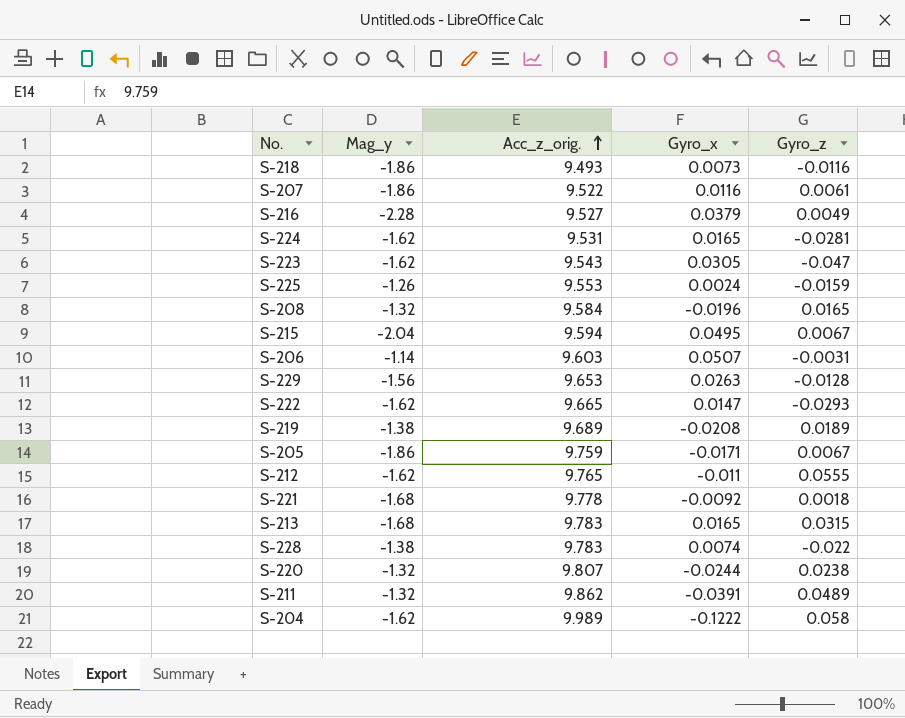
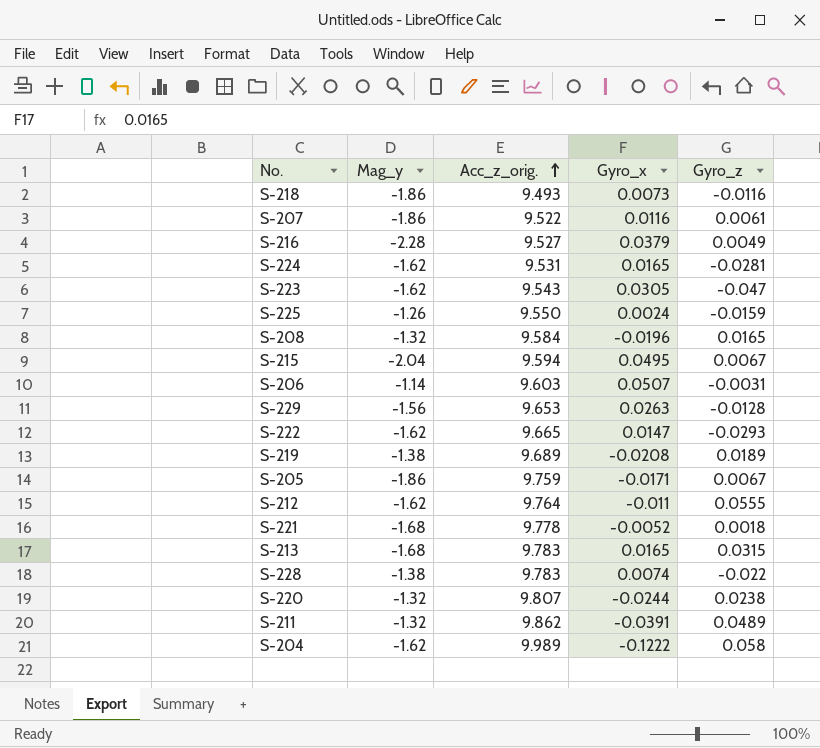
S-225 | Acc_z_orig.: 9.553 -> 9.550
S-212 | Acc_z_orig.: 9.765 -> 9.764
S-221 | Gyro_x: -0.0092 -> -0.0052

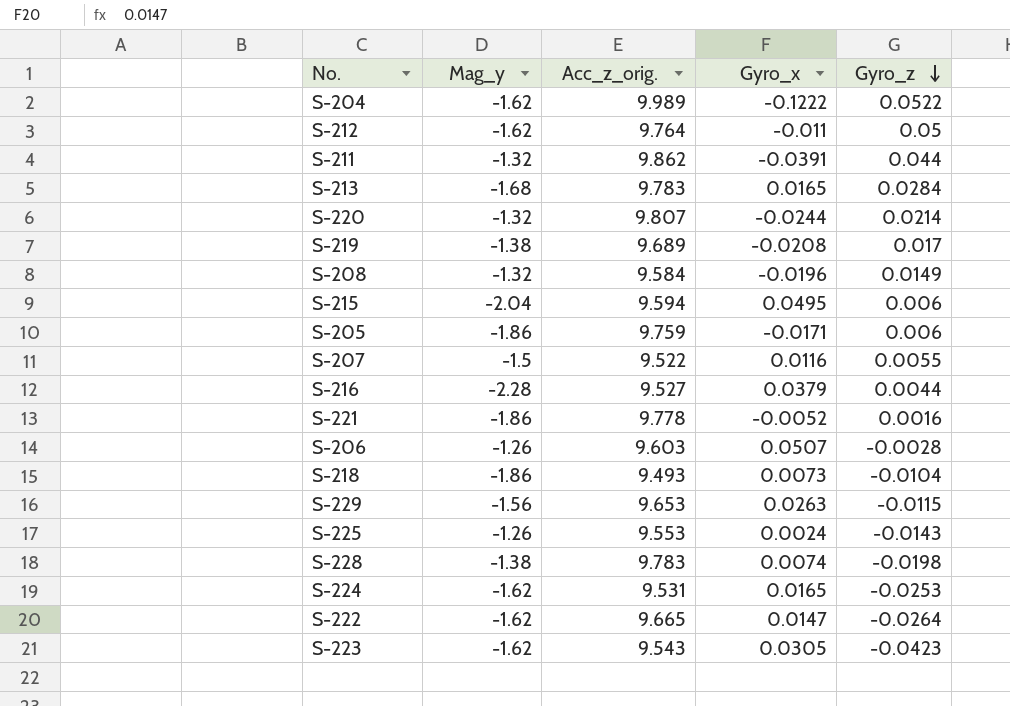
row order: Acc_z_orig. ascending -> Gyro_z descending
S-204 | Gyro_z: 0.058 -> 0.0522
S-212 | Gyro_z: 0.0555 -> 0.05
S-211 | Gyro_z: 0.0489 -> 0.044
S-213 | Gyro_z: 0.0315 -> 0.0284
S-220 | Gyro_z: 0.0238 -> 0.0214
S-219 | Gyro_z: 0.0189 -> 0.017
S-208 | Gyro_z: 0.0165 -> 0.0149
S-215 | Gyro_z: 0.0067 -> 0.006
S-205 | Gyro_z: 0.0067 -> 0.006
S-207 | Mag_y: -1.86 -> -1.5
S-207 | Gyro_z: 0.0061 -> 0.0055
S-216 | Gyro_z: 0.0049 -> 0.0044
S-221 | Mag_y: -1.68 -> -1.86
S-221 | Gyro_z: 0.0018 -> 0.0016
S-206 | Mag_y: -1.14 -> -1.26
S-206 | Gyro_z: -0.0031 -> -0.0028
S-218 | Gyro_z: -0.0116 -> -0.0104
S-229 | Gyro_z: -0.0128 -> -0.0115
S-225 | Acc_z_orig.: 9.550 -> 9.553
S-225 | Gyro_z: -0.0159 -> -0.0143
S-228 | Gyro_z: -0.022 -> -0.0198
S-224 | Gyro_z: -0.0281 -> -0.0253
S-222 | Gyro_z: -0.0293 -> -0.0264
S-223 | Gyro_z: -0.047 -> -0.0423

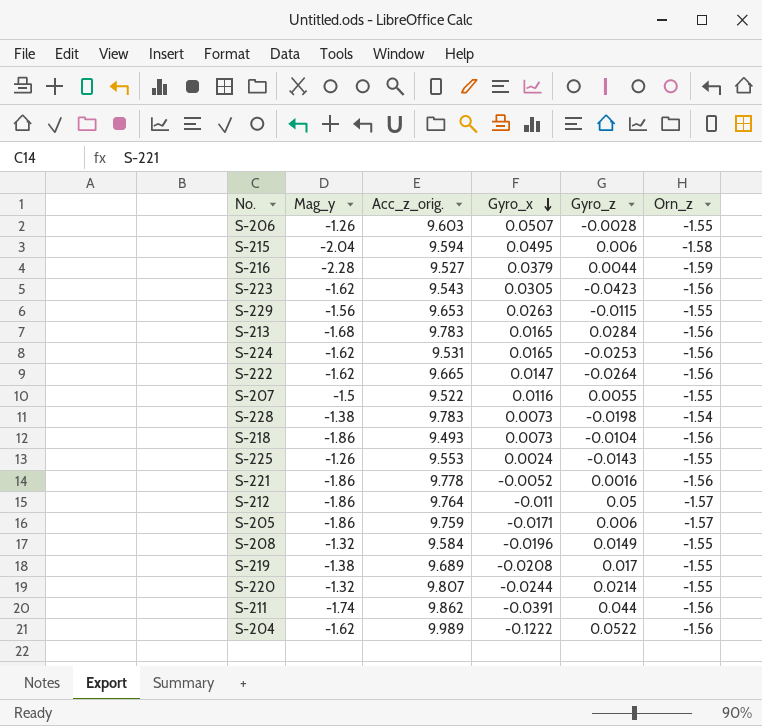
row order: Gyro_z descending -> Gyro_x descending
column Orn_z | position: none -> 6
S-228 | Gyro_x: 0.0074 -> 0.0073
S-212 | Mag_y: -1.62 -> -1.86
S-211 | Mag_y: -1.32 -> -1.74

